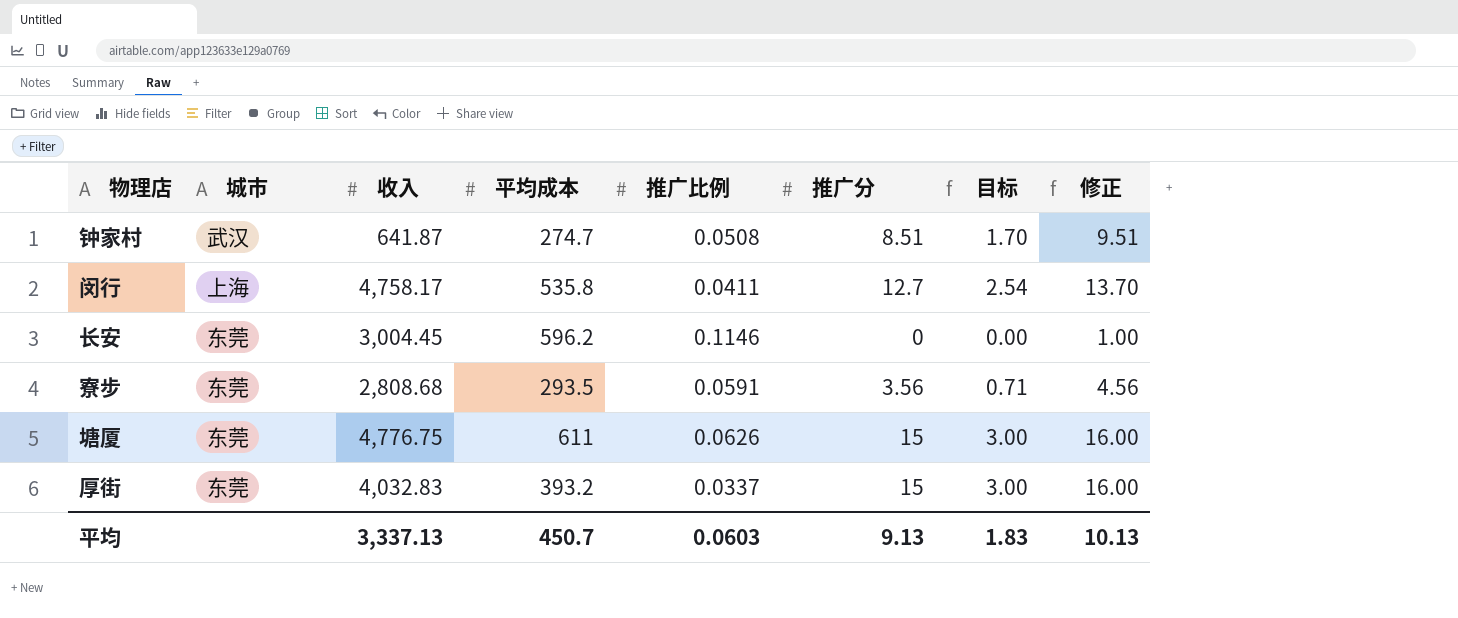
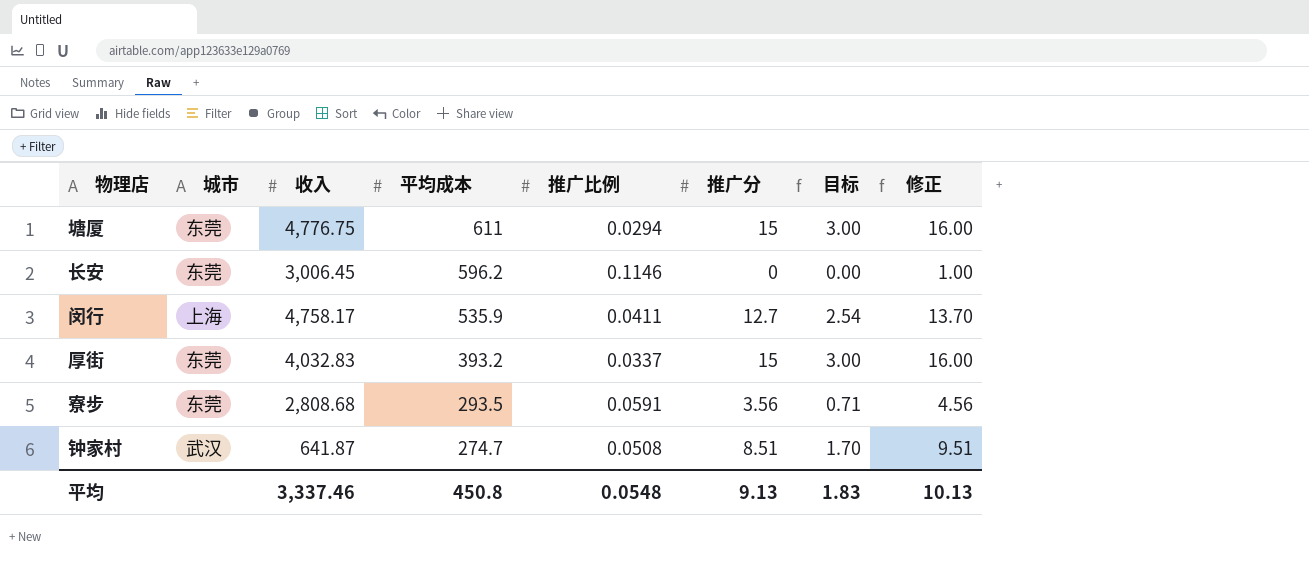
row order: none -> 平均成本 descending
塘厦 | 推广比例: 0.0626 -> 0.0294
长安 | 收入: 3,004.45 -> 3,006.45
闵行 | 平均成本: 535.8 -> 535.9
平均 | 收入: 3,337.13 -> 3,337.46
平均 | 平均成本: 450.7 -> 450.8
平均 | 推广比例: 0.0603 -> 0.0548

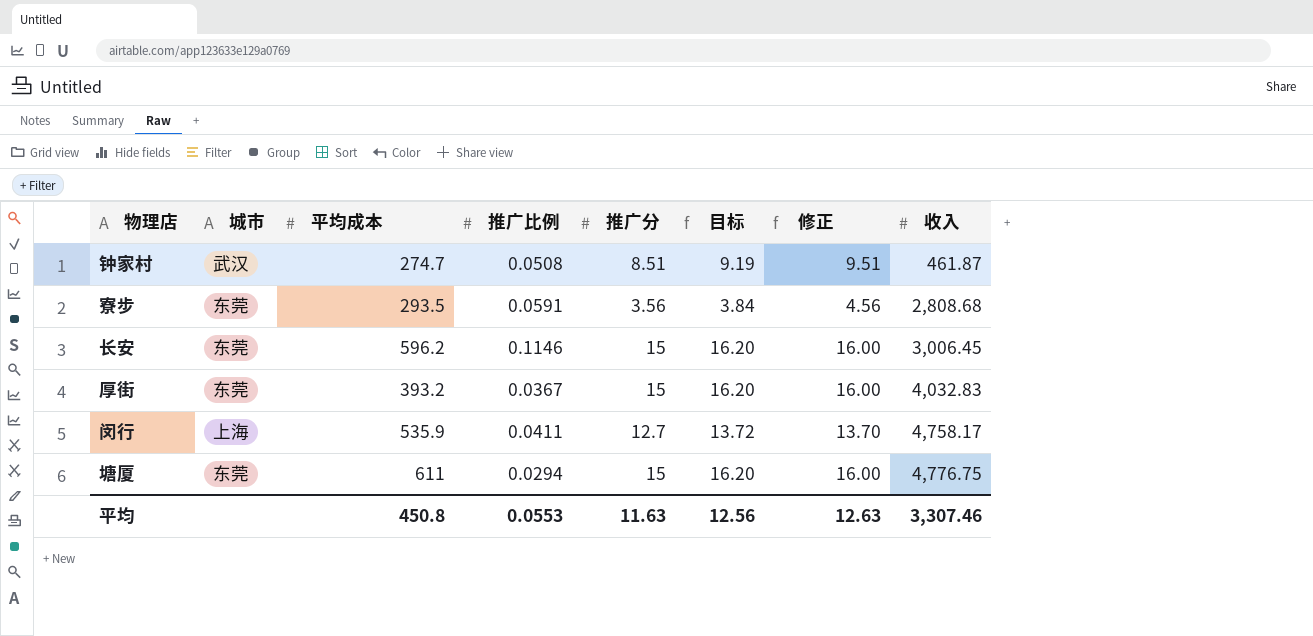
row order: 平均成本 descending -> 收入 ascending
column 目标 | formula: [推广分] * 0.2 -> [推广分] * 1.08
column 收入 | position: 3 -> 8
钟家村 | 收入: 641.87 -> 461.87
长安 | 推广分: 0 -> 15
长安 | 修正: 1.00 -> 16.00
厚街 | 推广比例: 0.0337 -> 0.0367
平均 | 推广比例: 0.0548 -> 0.0553
平均 | 推广分: 9.13 -> 11.63
平均 | 目标: 1.83 -> 12.56
平均 | 修正: 10.13 -> 12.63
平均 | 收入: 3,337.46 -> 3,307.46

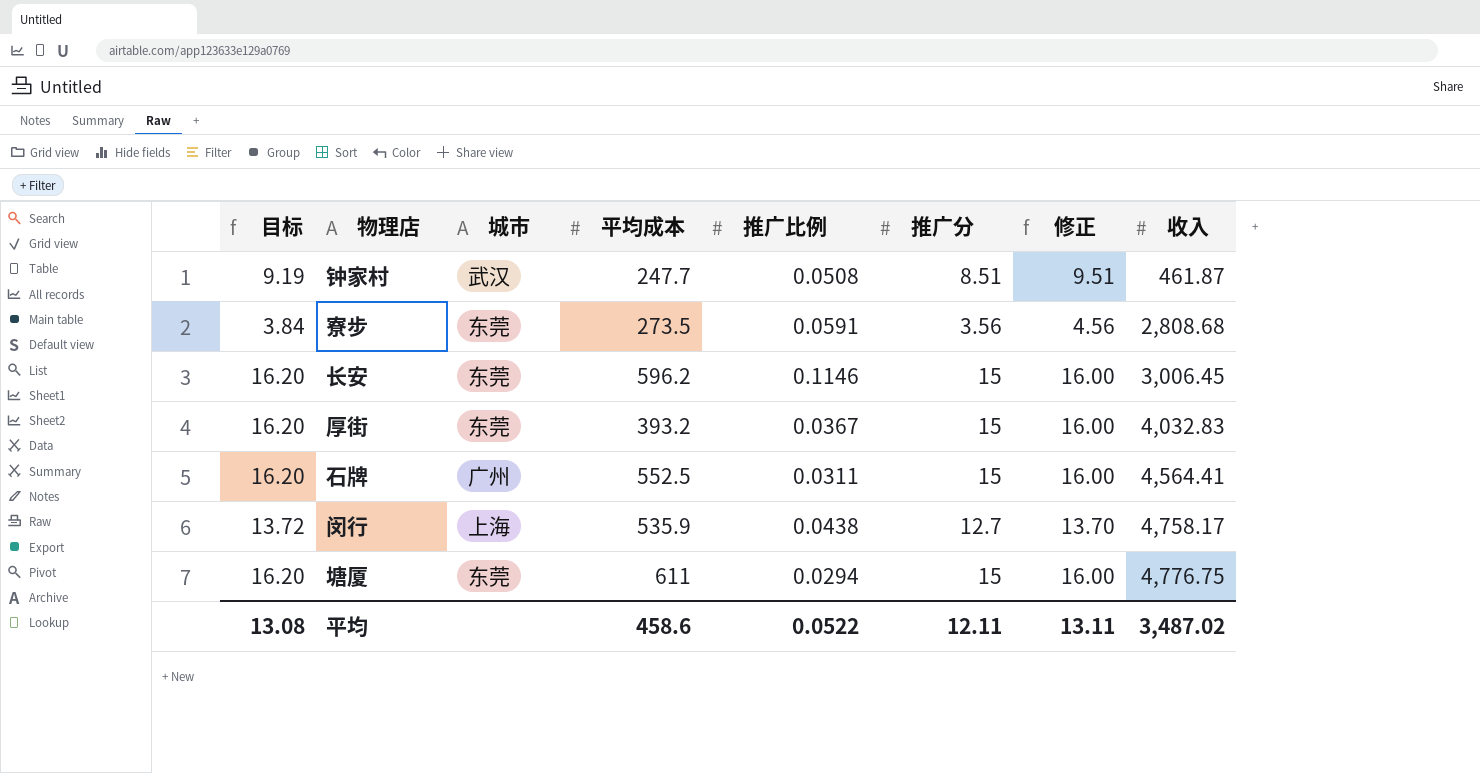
column 目标 | position: 6 -> 1
钟家村 | 平均成本: 274.7 -> 247.7
寮步 | 平均成本: 293.5 -> 273.5
row 石牌: none -> 16.20 | 广州 | 552.5 | 0.0311 | 15 | 16.00 | 4,564.41
闵行 | 推广比例: 0.0411 -> 0.0438
平均 | 目标: 12.56 -> 13.08
平均 | 平均成本: 450.8 -> 458.6
平均 | 推广比例: 0.0553 -> 0.0522
平均 | 推广分: 11.63 -> 12.11
平均 | 修正: 12.63 -> 13.11
平均 | 收入: 3,307.46 -> 3,487.02

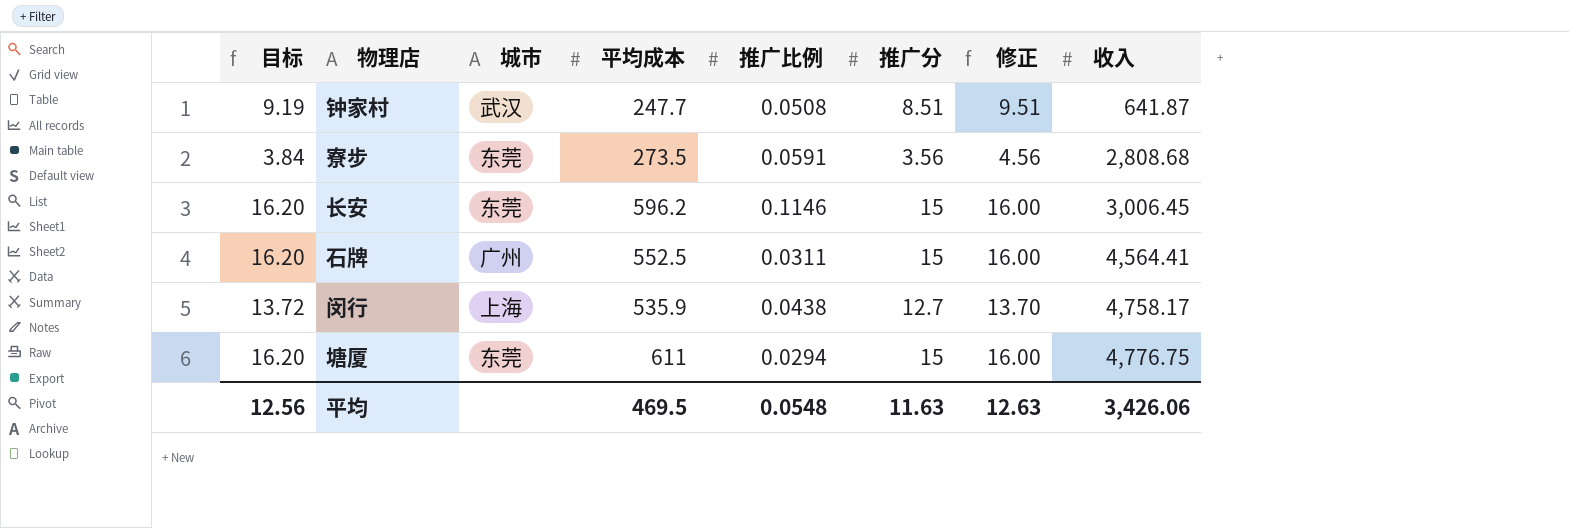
row 厚街: 16.20 | 东莞 | 393.2 | 0.0367 | 15 | 16.00 | 4,032.83 -> none
钟家村 | 收入: 461.87 -> 641.87
平均 | 目标: 13.08 -> 12.56
平均 | 平均成本: 458.6 -> 469.5
平均 | 推广比例: 0.0522 -> 0.0548
平均 | 推广分: 12.11 -> 11.63
平均 | 修正: 13.11 -> 12.63
平均 | 收入: 3,487.02 -> 3,426.06

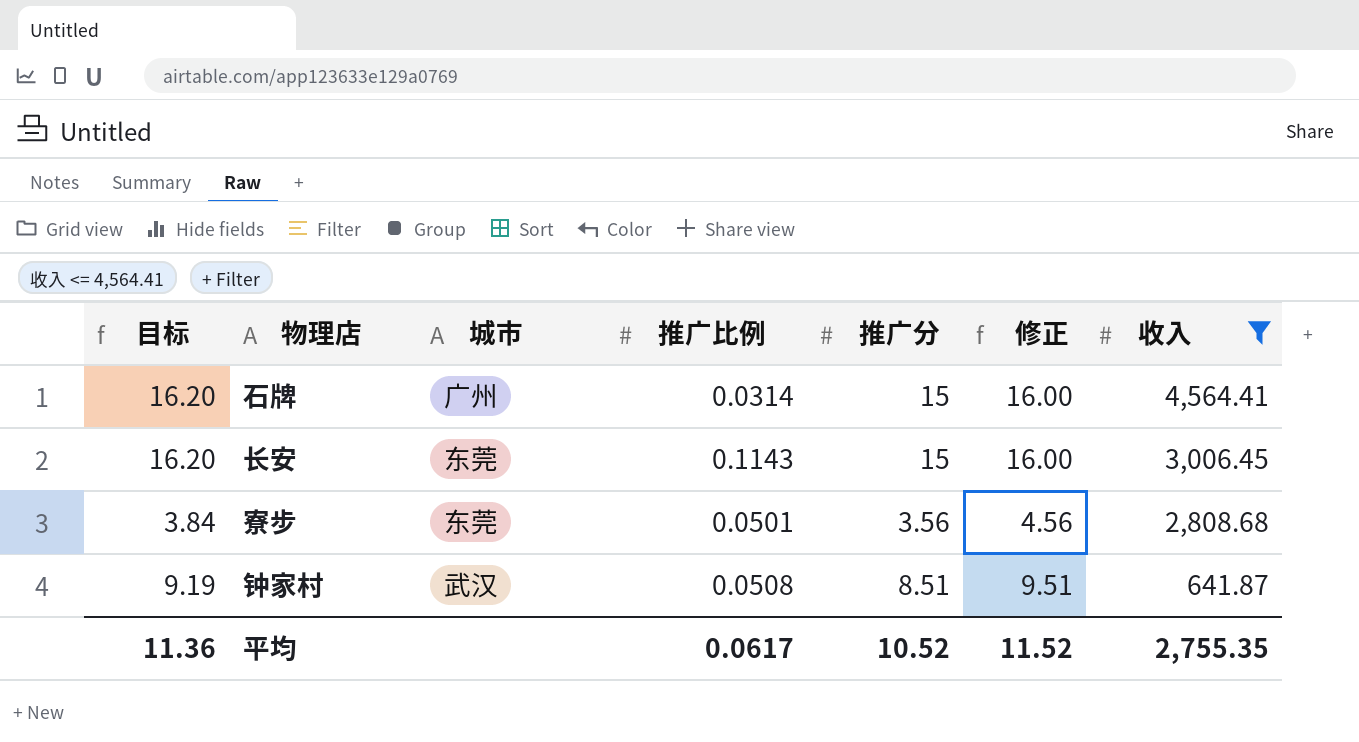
filter: none -> 收入 <= 4,564.41
row order: 收入 ascending -> 收入 descending
column 平均成本 | position: 4 -> none
石牌 | 推广比例: 0.0311 -> 0.0314
长安 | 推广比例: 0.1146 -> 0.1143
寮步 | 推广比例: 0.0591 -> 0.0501
平均 | 目标: 12.56 -> 11.36
平均 | 推广比例: 0.0548 -> 0.0617
平均 | 推广分: 11.63 -> 10.52
平均 | 修正: 12.63 -> 11.52
平均 | 收入: 3,426.06 -> 2,755.35

